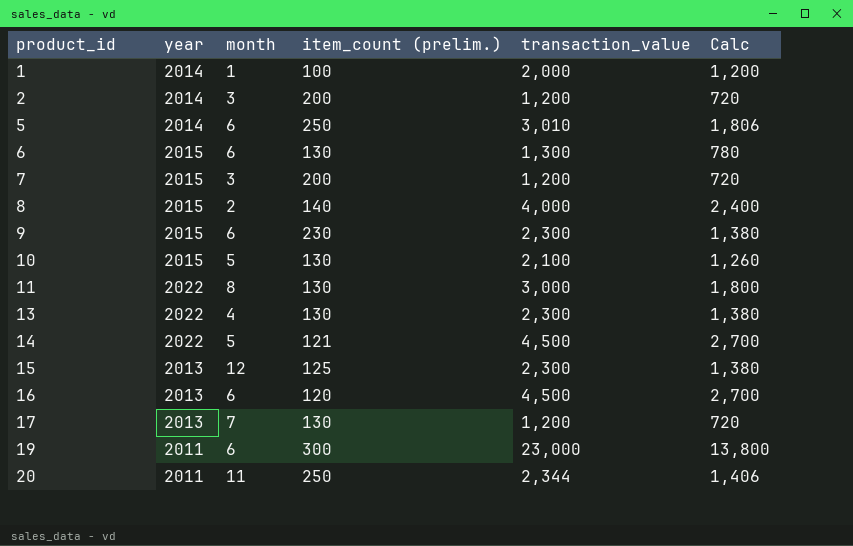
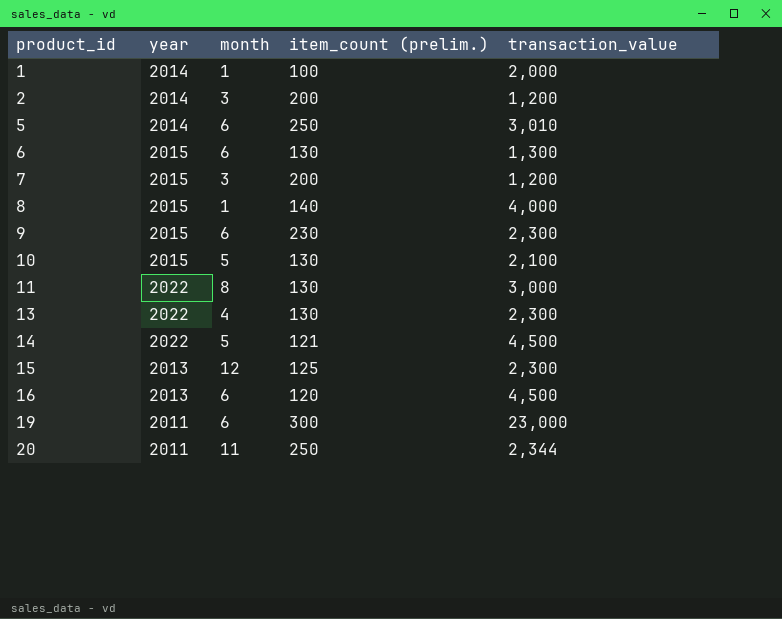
column Calc | formula: [transaction_value] * 0.6 -> none
row 17: 2013 | 7 | 130 | 1,200 | 720 -> none
8 | month: 2 -> 1

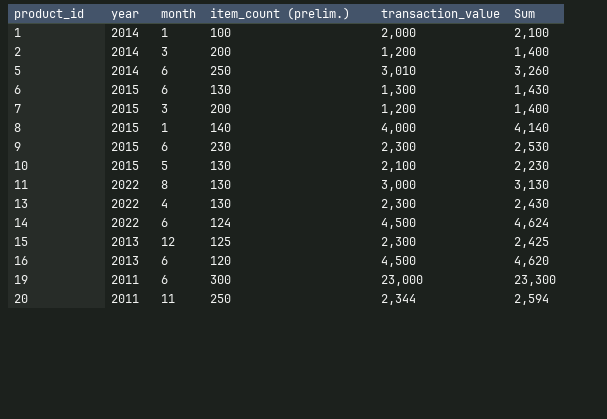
column Sum | formula: none -> [item_count (prelim.)] + [transaction_value]
14 | month: 5 -> 6
14 | item_count (prelim.): 121 -> 124

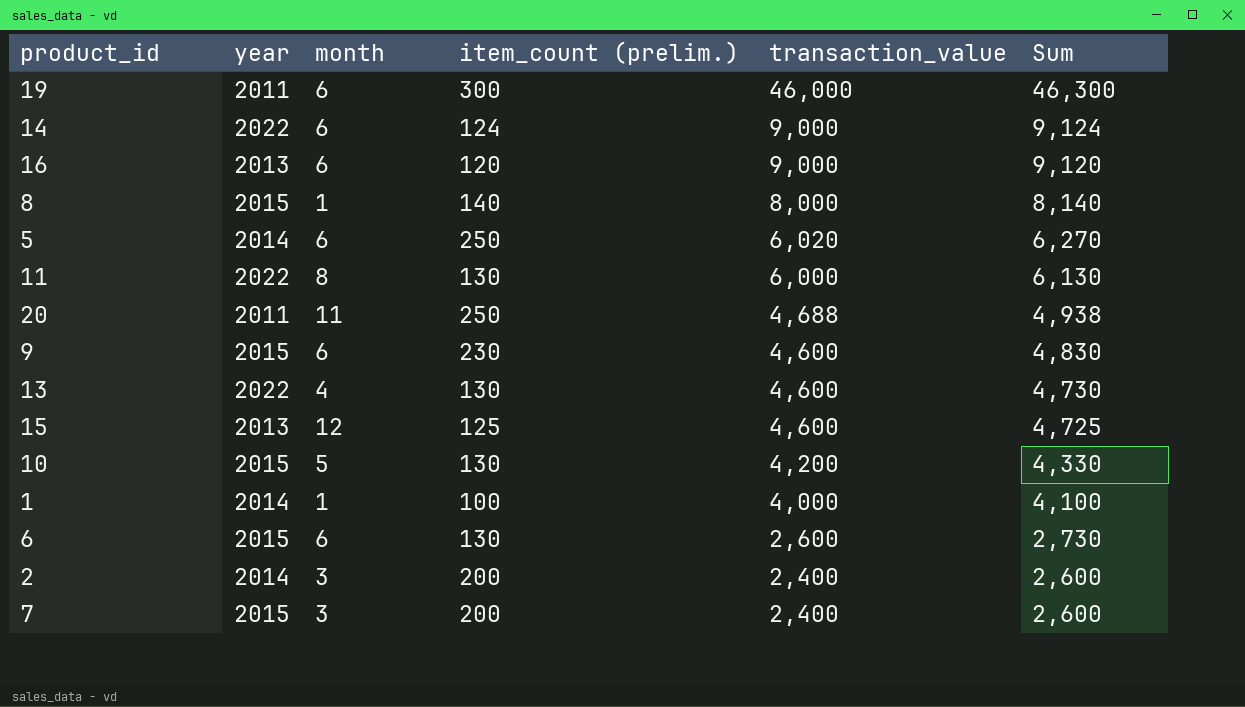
row order: product_id ascending -> transaction_value descending
19 | transaction_value: 23,000 -> 46,000
19 | Sum: 23,300 -> 46,300
14 | transaction_value: 4,500 -> 9,000
14 | Sum: 4,624 -> 9,124
16 | transaction_value: 4,500 -> 9,000
16 | Sum: 4,620 -> 9,120
8 | transaction_value: 4,000 -> 8,000
8 | Sum: 4,140 -> 8,140
5 | transaction_value: 3,010 -> 6,020
5 | Sum: 3,260 -> 6,270
11 | transaction_value: 3,000 -> 6,000
11 | Sum: 3,130 -> 6,130
20 | transaction_value: 2,344 -> 4,688
20 | Sum: 2,594 -> 4,938
9 | transaction_value: 2,300 -> 4,600
9 | Sum: 2,530 -> 4,830
13 | transaction_value: 2,300 -> 4,600
13 | Sum: 2,430 -> 4,730
15 | transaction_value: 2,300 -> 4,600
15 | Sum: 2,425 -> 4,725
10 | transaction_value: 2,100 -> 4,200
10 | Sum: 2,230 -> 4,330
1 | transaction_value: 2,000 -> 4,000
1 | Sum: 2,100 -> 4,100
6 | transaction_value: 1,300 -> 2,600
6 | Sum: 1,430 -> 2,730
2 | transaction_value: 1,200 -> 2,400
2 | Sum: 1,400 -> 2,600
7 | transaction_value: 1,200 -> 2,400
7 | Sum: 1,400 -> 2,600

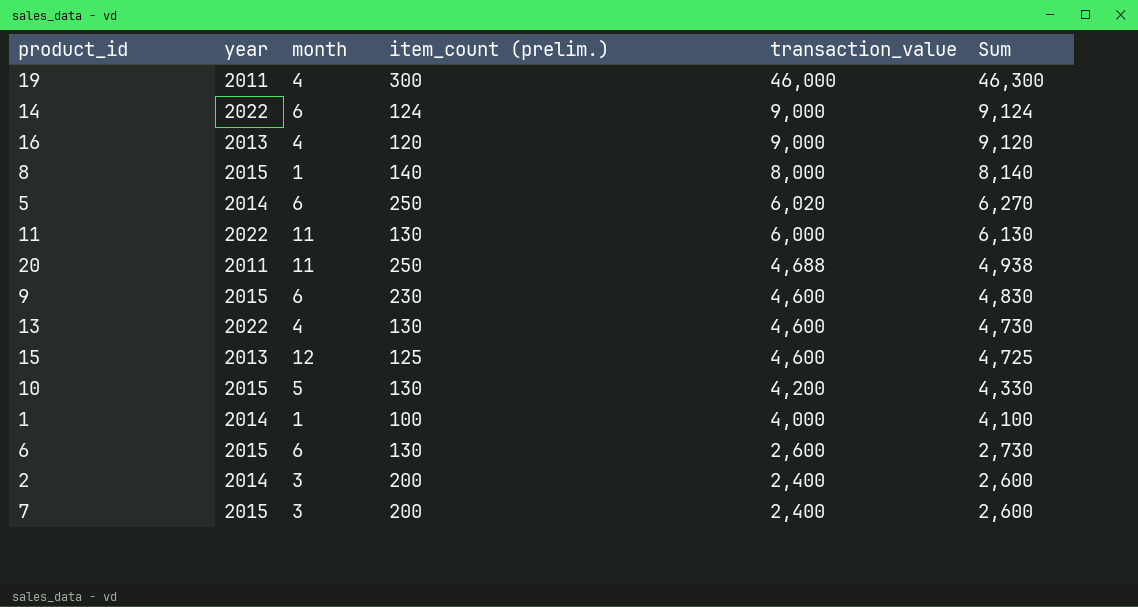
19 | month: 6 -> 4
16 | month: 6 -> 4
11 | month: 8 -> 11

